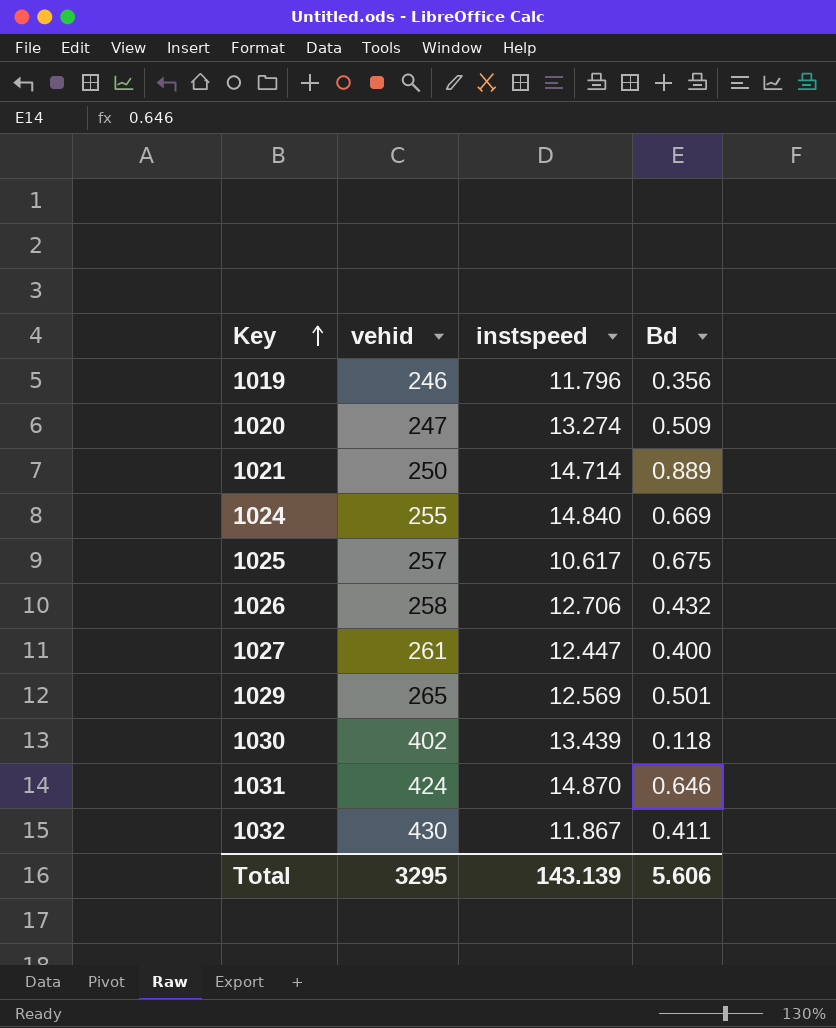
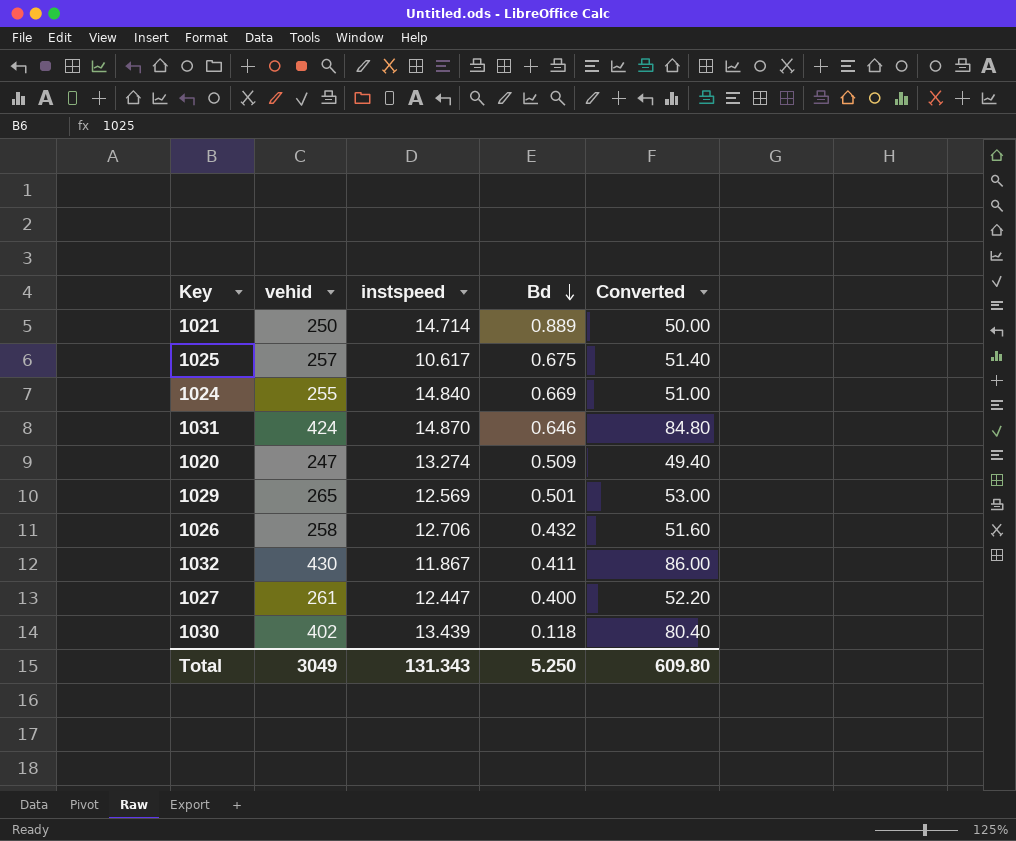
row order: Key ascending -> Bd descending
column Converted | formula: none -> [vehid] * 0.2
row 1019: 246 | 11.796 | 0.356 -> none
Total | vehid: 3295 -> 3049
Total | instspeed: 143.139 -> 131.343
Total | Bd: 5.606 -> 5.250

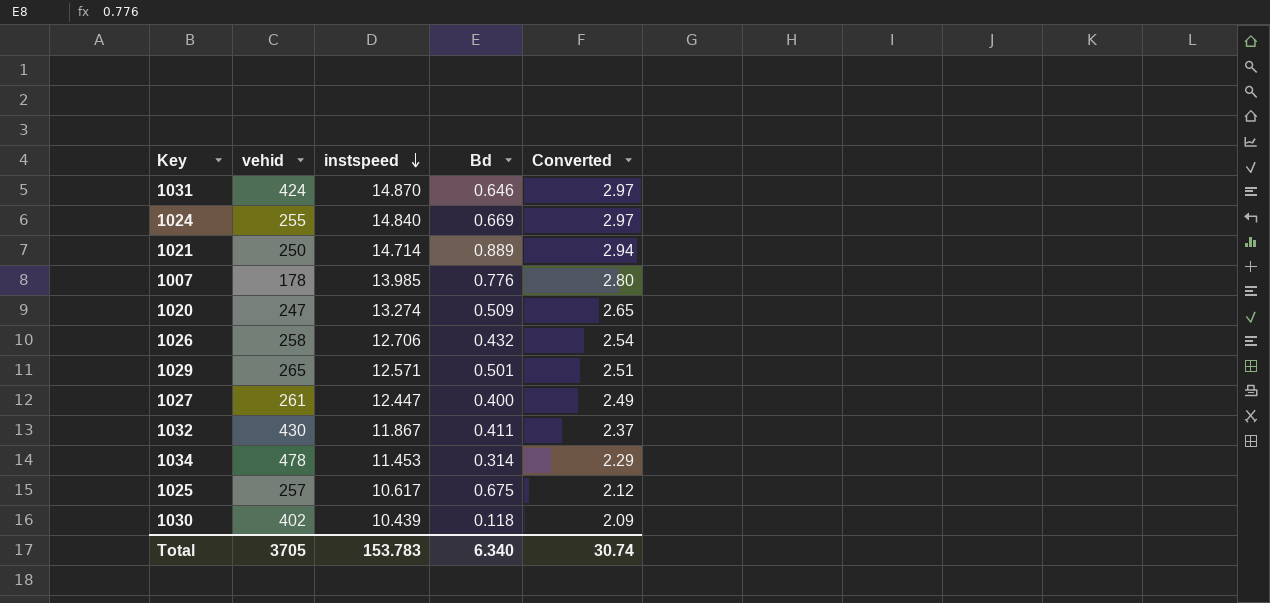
row order: Bd descending -> instspeed descending
column Converted | formula: [vehid] * 0.2 -> [instspeed] * 0.2
row 1007: none -> 178 | 13.985 | 0.776 | 2.80
1029 | instspeed: 12.569 -> 12.571
row 1034: none -> 478 | 11.453 | 0.314 | 2.29
1030 | instspeed: 13.439 -> 10.439
Total | vehid: 3049 -> 3705
Total | instspeed: 131.343 -> 153.783
Total | Bd: 5.250 -> 6.340
Total | Converted: 609.80 -> 30.74

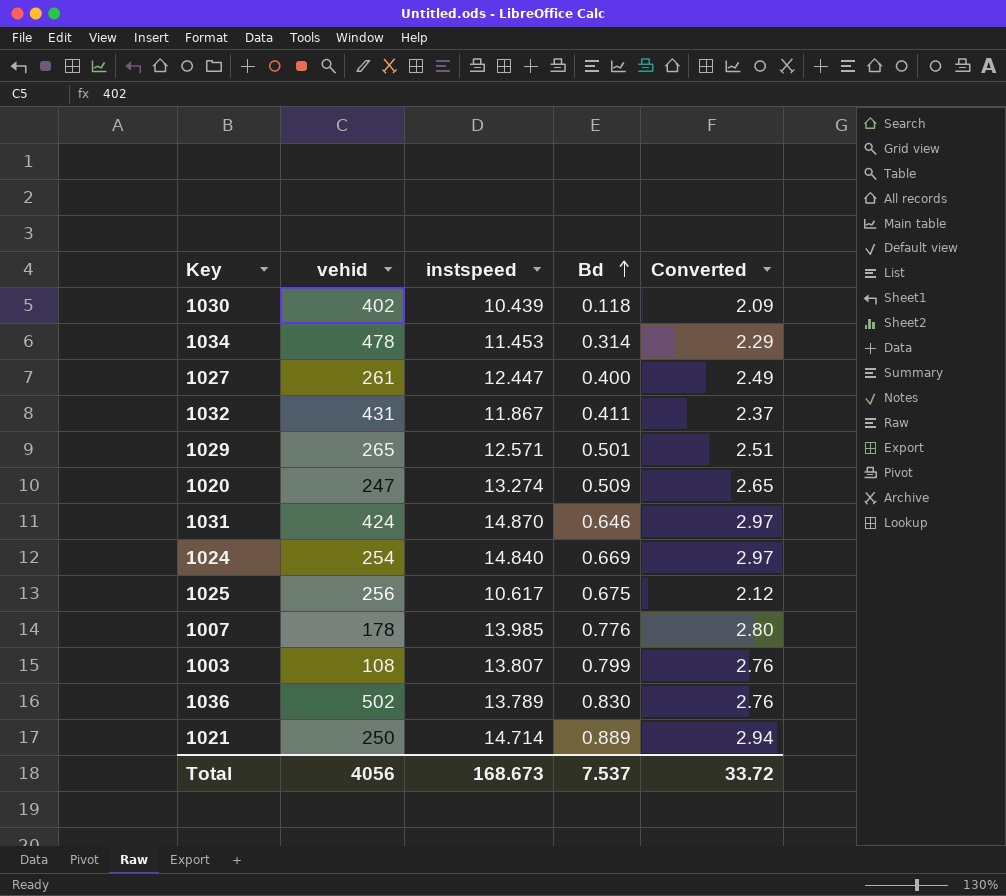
row order: instspeed descending -> Bd ascending
row 1026: 258 | 12.706 | 0.432 | 2.54 -> none
1032 | vehid: 430 -> 431
1024 | vehid: 255 -> 254
1025 | vehid: 257 -> 256
row 1003: none -> 108 | 13.807 | 0.799 | 2.76
row 1036: none -> 502 | 13.789 | 0.830 | 2.76
Total | vehid: 3705 -> 4056
Total | instspeed: 153.783 -> 168.673
Total | Bd: 6.340 -> 7.537
Total | Converted: 30.74 -> 33.72

